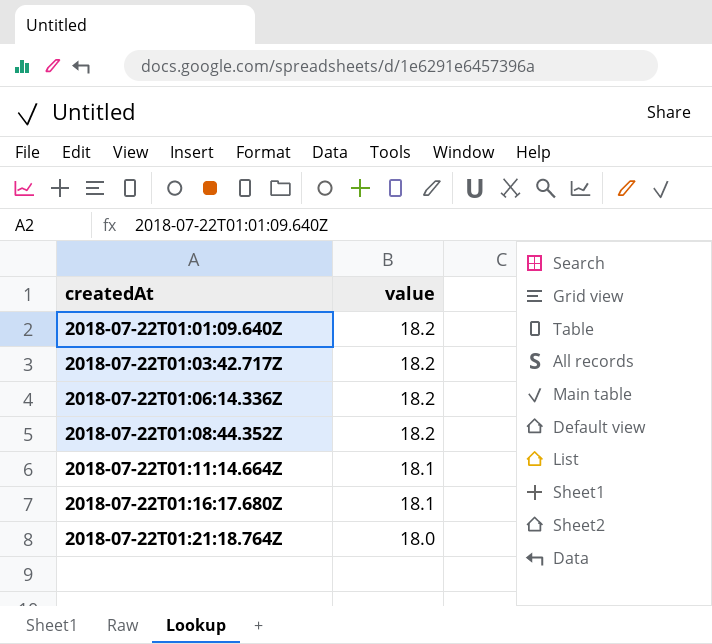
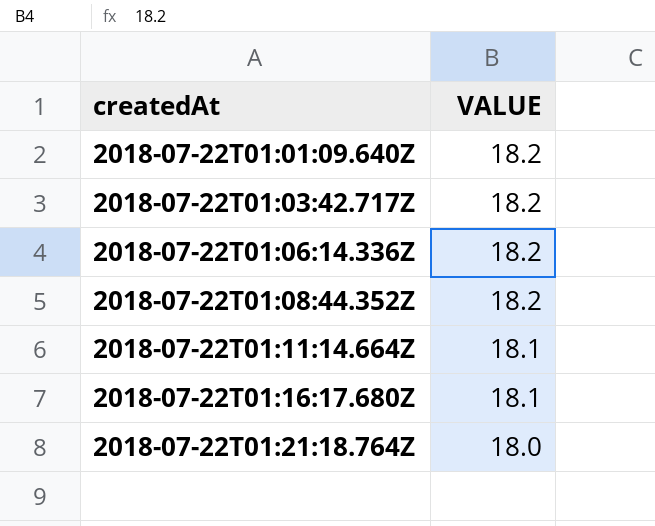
column name: value -> VALUE

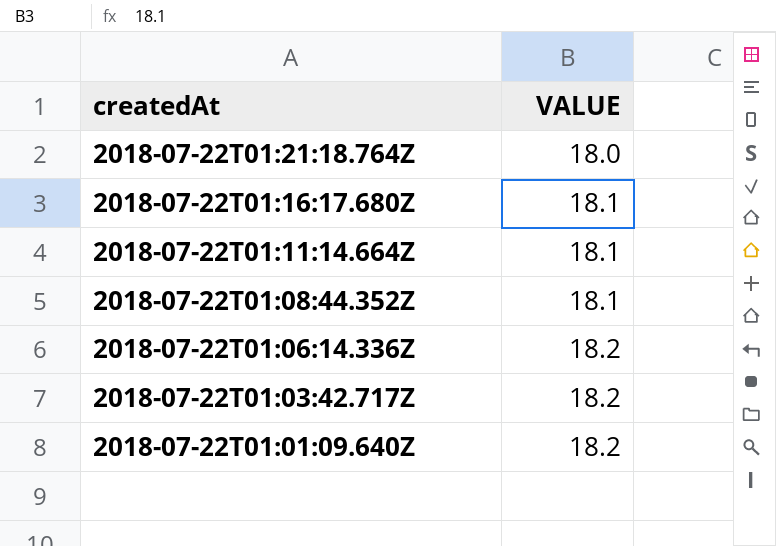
row order: createdAt ascending -> createdAt descending
2018-07-22T01:08:44.352Z | VALUE: 18.2 -> 18.1

